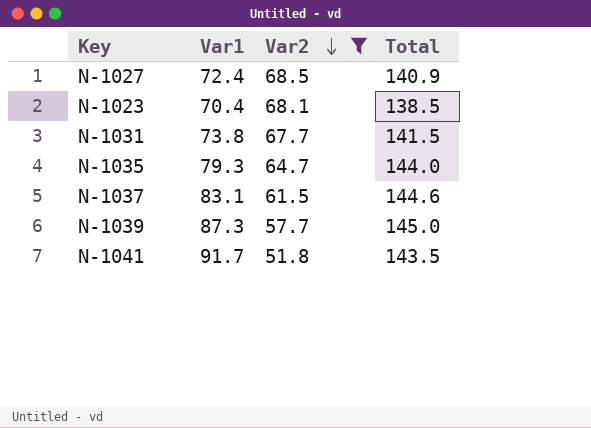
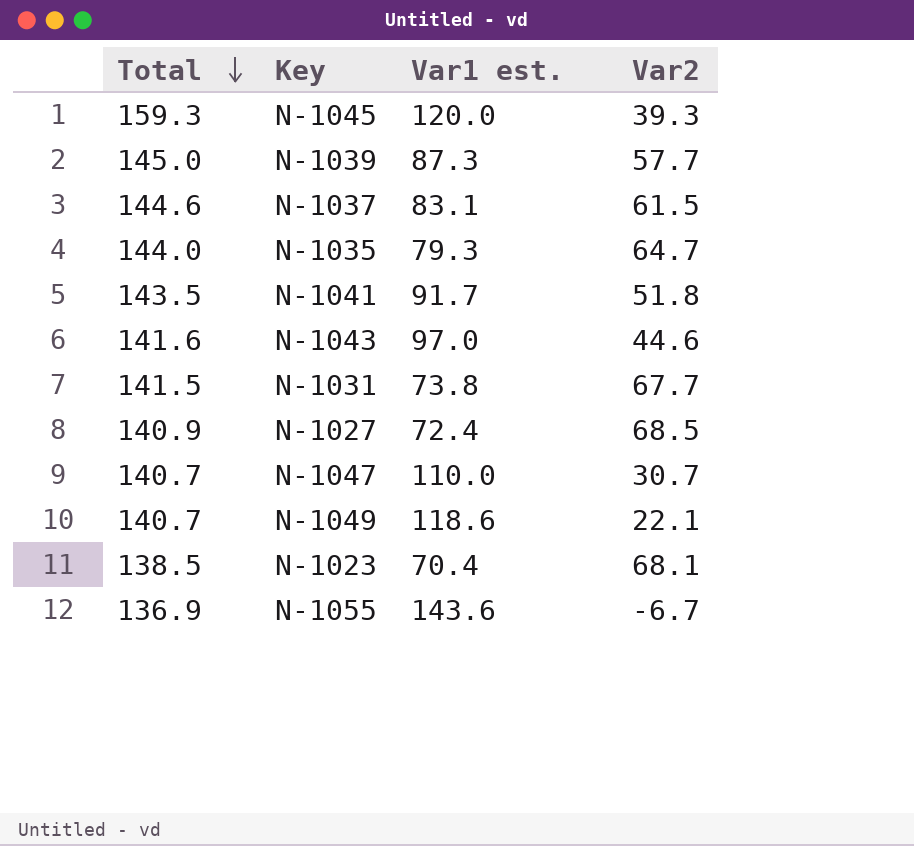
filter: Var2 >= 51.8 -> none
row order: Var2 descending -> Total descending
column Total | position: 4 -> 1
column name: Var1 -> Var1 est.

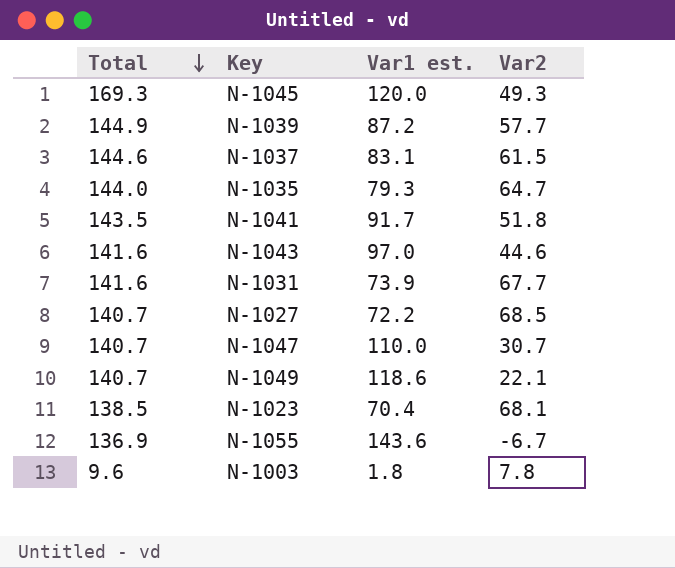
N-1045 | Total: 159.3 -> 169.3
N-1045 | Var2: 39.3 -> 49.3
N-1039 | Total: 145.0 -> 144.9
N-1039 | Var1 est.: 87.3 -> 87.2
N-1031 | Total: 141.5 -> 141.6
N-1031 | Var1 est.: 73.8 -> 73.9
N-1027 | Total: 140.9 -> 140.7
N-1027 | Var1 est.: 72.4 -> 72.2
row N-1003: none -> 9.6 | 1.8 | 7.8

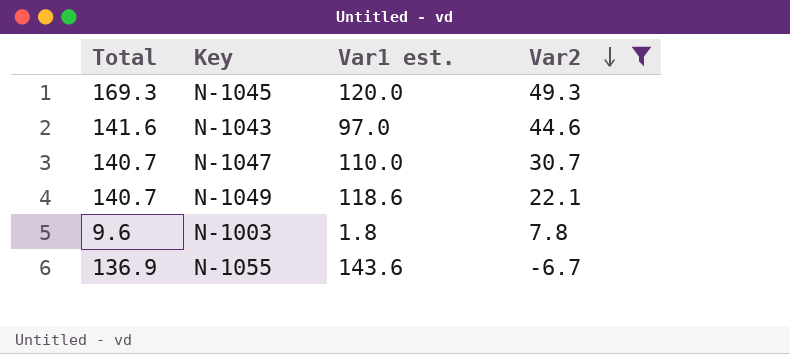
filter: none -> Var2 <= 49.3
row order: Total descending -> Var2 descending

